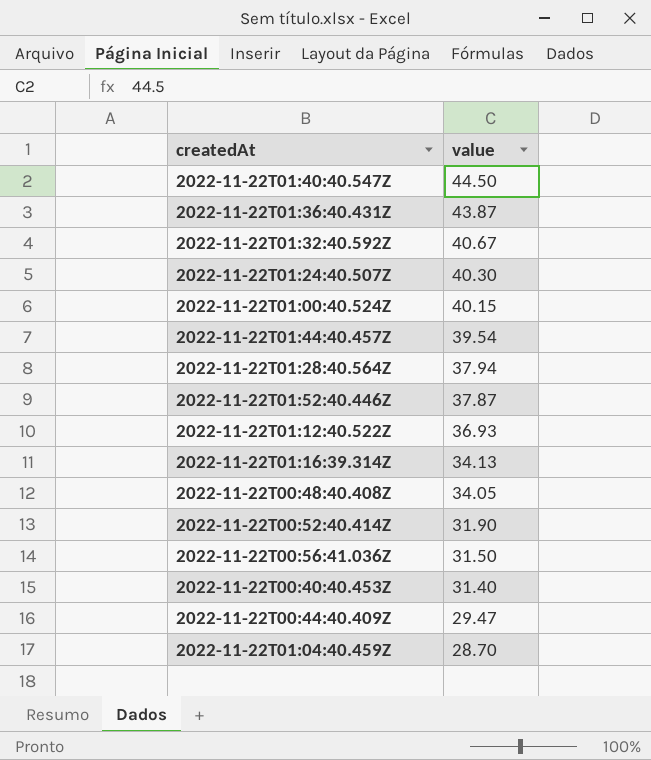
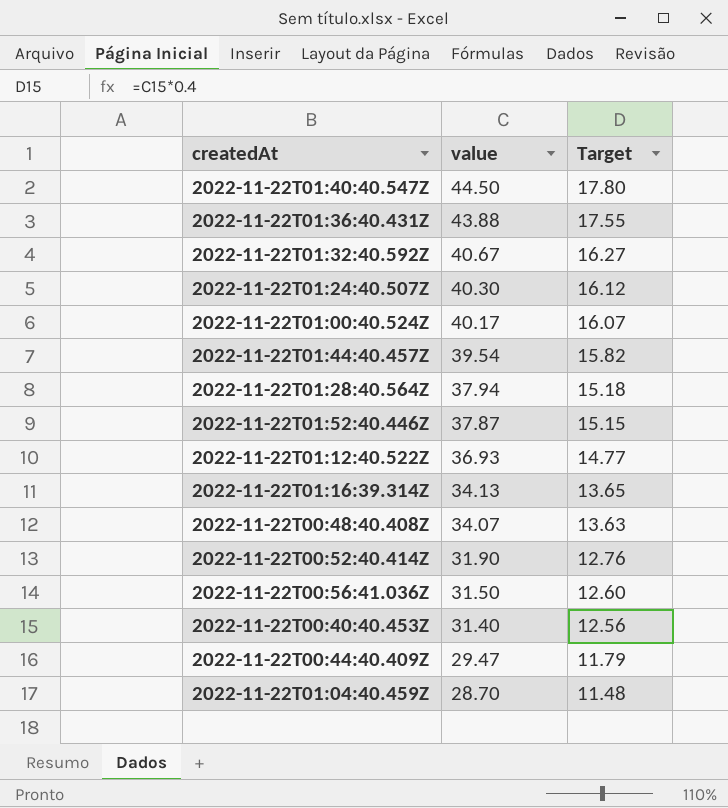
column Target | formula: none -> [value] * 0.4
2022-11-22T01:36:40.431Z | value: 43.87 -> 43.88
2022-11-22T01:00:40.524Z | value: 40.15 -> 40.17
2022-11-22T00:48:40.408Z | value: 34.05 -> 34.07

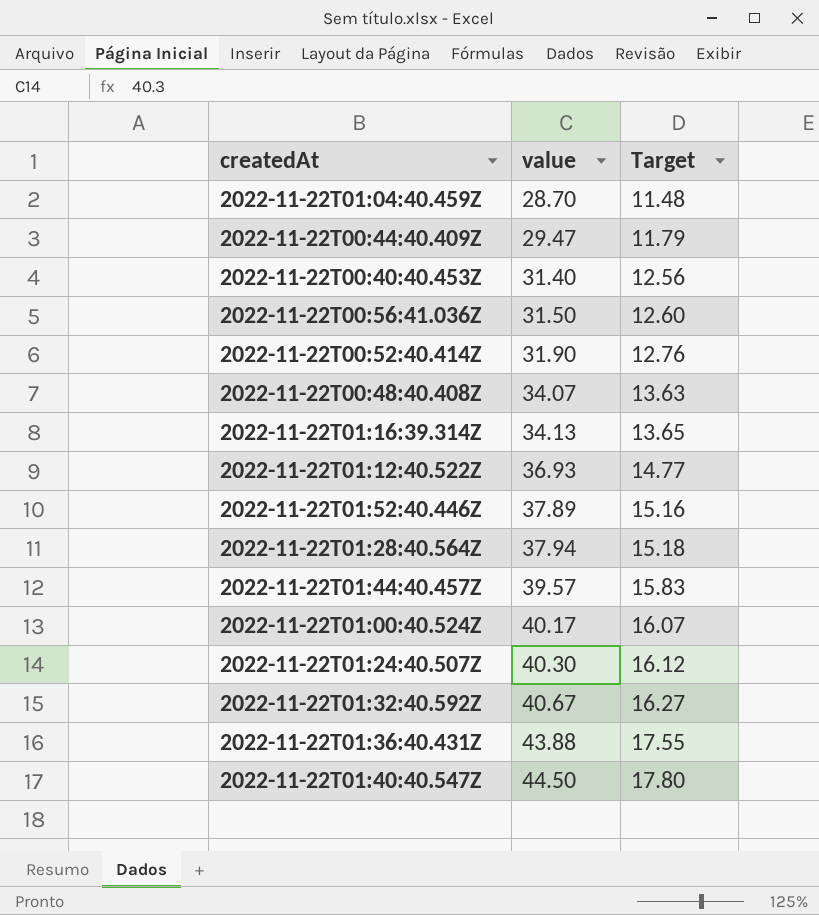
row order: value descending -> value ascending
2022-11-22T01:52:40.446Z | value: 37.87 -> 37.89
2022-11-22T01:52:40.446Z | Target: 15.15 -> 15.16
2022-11-22T01:44:40.457Z | value: 39.54 -> 39.57
2022-11-22T01:44:40.457Z | Target: 15.82 -> 15.83

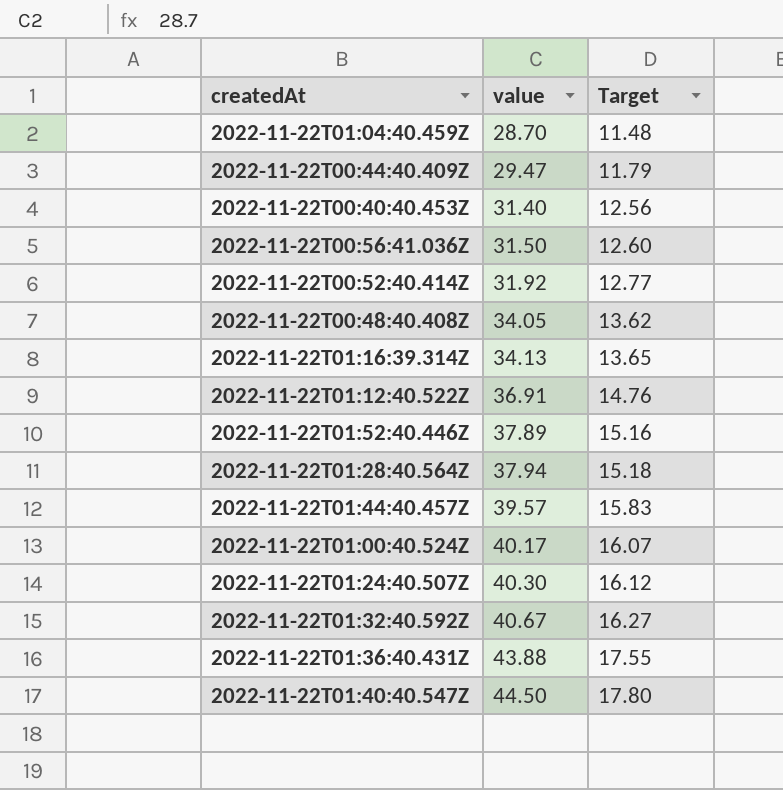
2022-11-22T00:52:40.414Z | value: 31.90 -> 31.92
2022-11-22T00:52:40.414Z | Target: 12.76 -> 12.77
2022-11-22T00:48:40.408Z | value: 34.07 -> 34.05
2022-11-22T00:48:40.408Z | Target: 13.63 -> 13.62
2022-11-22T01:12:40.522Z | value: 36.93 -> 36.91
2022-11-22T01:12:40.522Z | Target: 14.77 -> 14.76

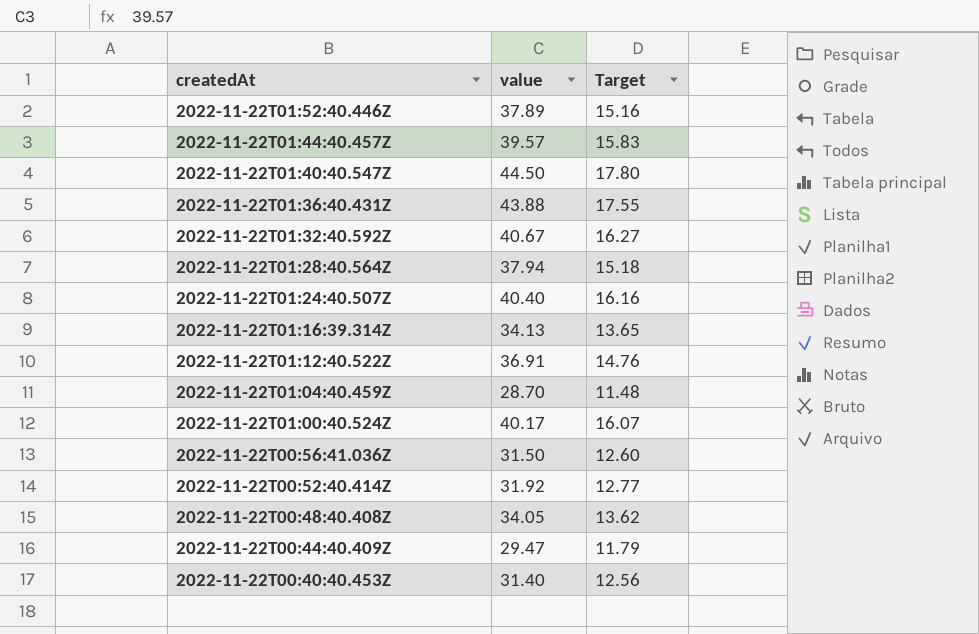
row order: value ascending -> createdAt descending
2022-11-22T01:24:40.507Z | value: 40.30 -> 40.40
2022-11-22T01:24:40.507Z | Target: 16.12 -> 16.16

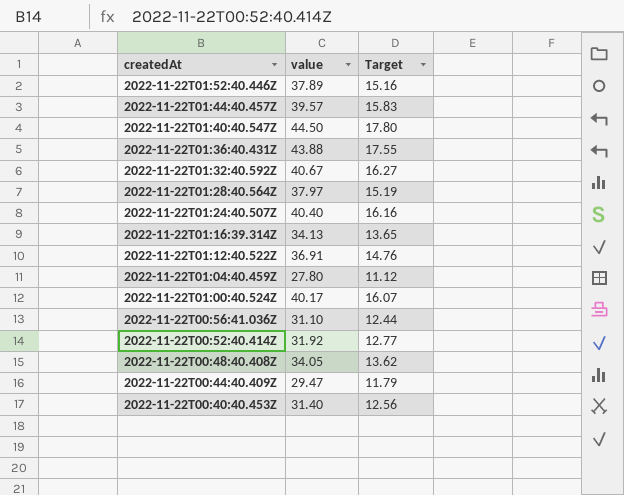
2022-11-22T01:28:40.564Z | value: 37.94 -> 37.97
2022-11-22T01:28:40.564Z | Target: 15.18 -> 15.19
2022-11-22T01:04:40.459Z | value: 28.70 -> 27.80
2022-11-22T01:04:40.459Z | Target: 11.48 -> 11.12
2022-11-22T00:56:41.036Z | value: 31.50 -> 31.10
2022-11-22T00:56:41.036Z | Target: 12.60 -> 12.44

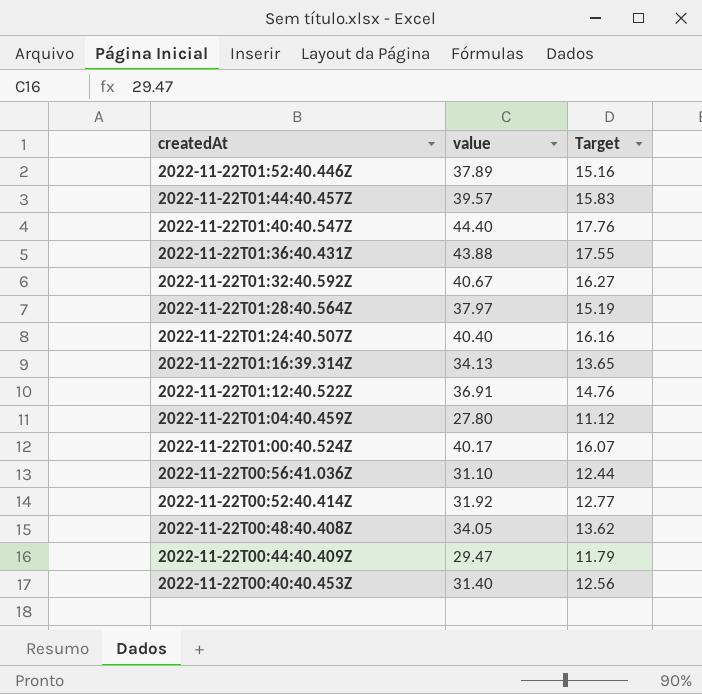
2022-11-22T01:40:40.547Z | value: 44.50 -> 44.40
2022-11-22T01:40:40.547Z | Target: 17.80 -> 17.76

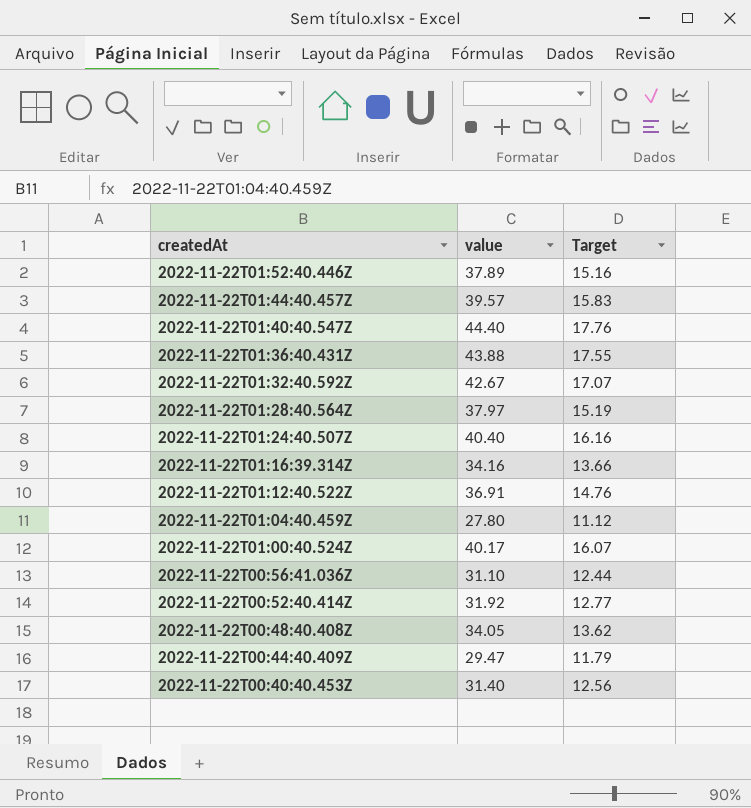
2022-11-22T01:32:40.592Z | value: 40.67 -> 42.67
2022-11-22T01:32:40.592Z | Target: 16.27 -> 17.07
2022-11-22T01:16:39.314Z | value: 34.13 -> 34.16
2022-11-22T01:16:39.314Z | Target: 13.65 -> 13.66

